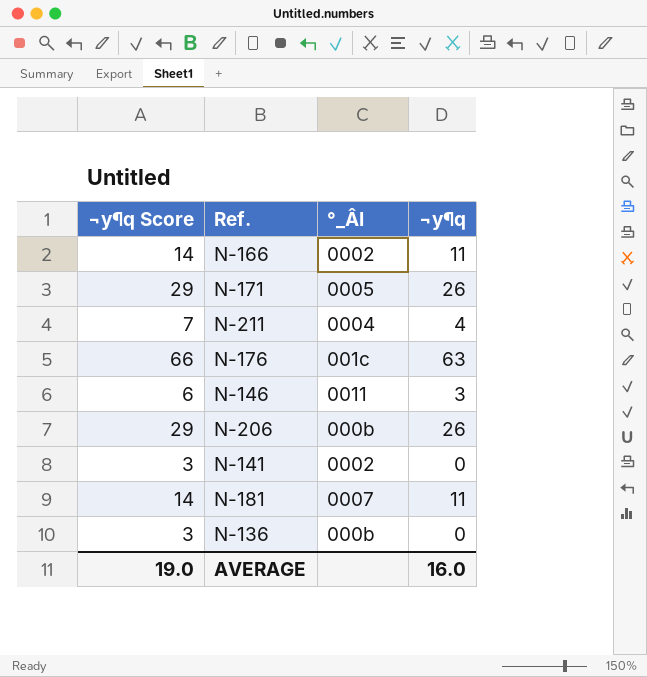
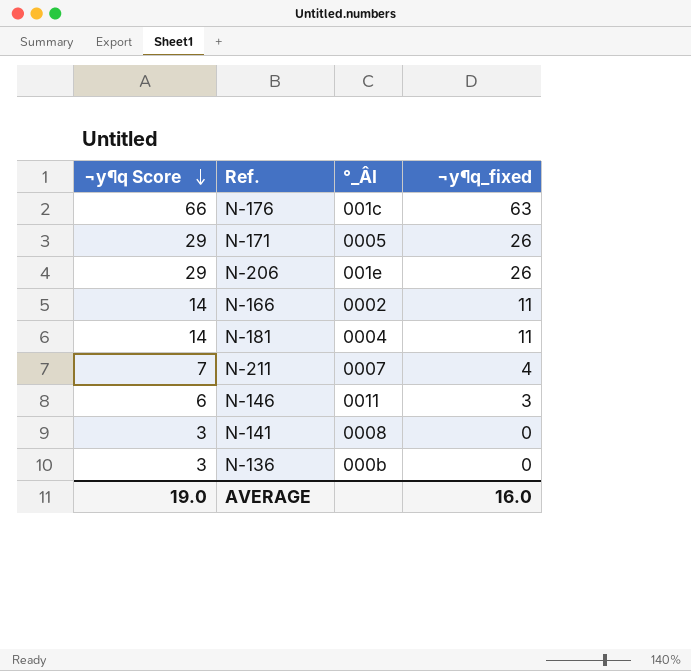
row order: none -> ¬y¶q Score descending
column name: ¬y¶q -> ¬y¶q_fixed
N-206 | °_ÂI: 000b -> 001e
N-181 | °_ÂI: 0007 -> 0004
N-211 | °_ÂI: 0004 -> 0007
N-141 | °_ÂI: 0002 -> 0008

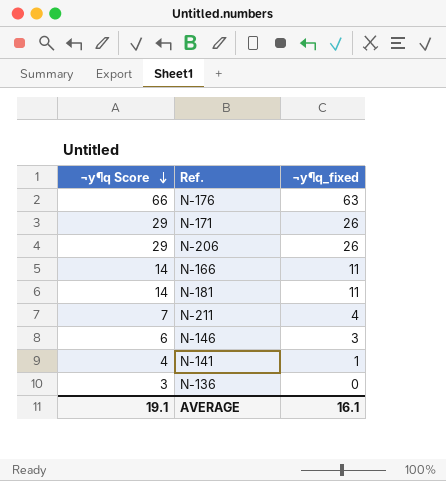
column °_ÂI | position: 3 -> none
N-141 | ¬y¶q Score: 3 -> 4
N-141 | ¬y¶q_fixed: 0 -> 1
AVERAGE | ¬y¶q Score: 19.0 -> 19.1
AVERAGE | ¬y¶q_fixed: 16.0 -> 16.1

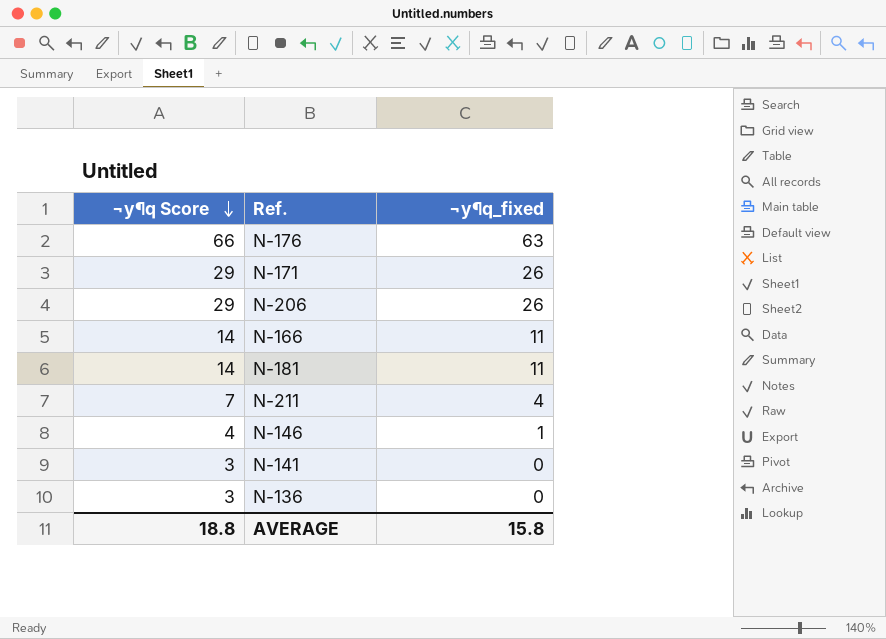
N-146 | ¬y¶q Score: 6 -> 4
N-146 | ¬y¶q_fixed: 3 -> 1
N-141 | ¬y¶q Score: 4 -> 3
N-141 | ¬y¶q_fixed: 1 -> 0
AVERAGE | ¬y¶q Score: 19.1 -> 18.8
AVERAGE | ¬y¶q_fixed: 16.1 -> 15.8

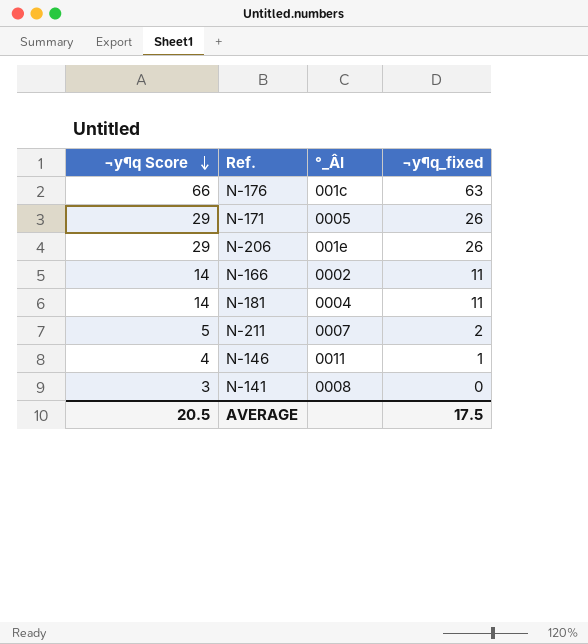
column °_ÂI | position: none -> 3
row N-136: 3 | 0 -> none
N-211 | ¬y¶q Score: 7 -> 5
N-211 | ¬y¶q_fixed: 4 -> 2
AVERAGE | ¬y¶q Score: 18.8 -> 20.5
AVERAGE | ¬y¶q_fixed: 15.8 -> 17.5

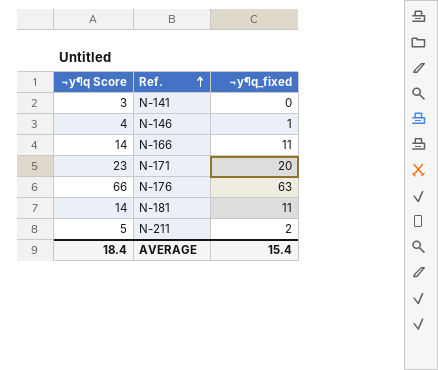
row order: ¬y¶q Score descending -> Ref. ascending
column °_ÂI | position: 3 -> none
row N-206: 29 | 001e | 26 -> none
N-171 | ¬y¶q Score: 29 -> 23
N-171 | ¬y¶q_fixed: 26 -> 20
AVERAGE | ¬y¶q Score: 20.5 -> 18.4
AVERAGE | ¬y¶q_fixed: 17.5 -> 15.4

